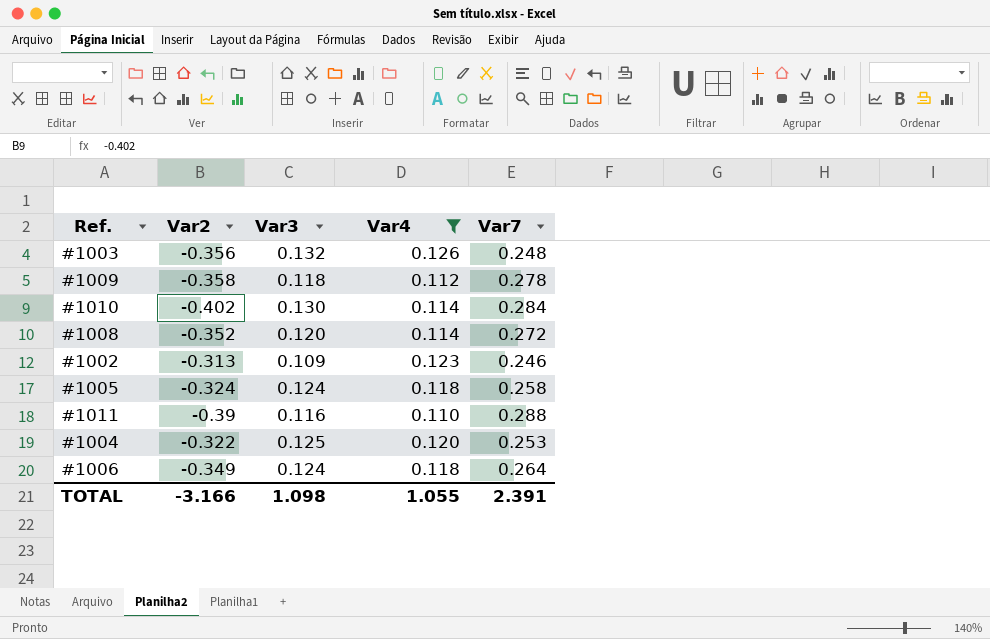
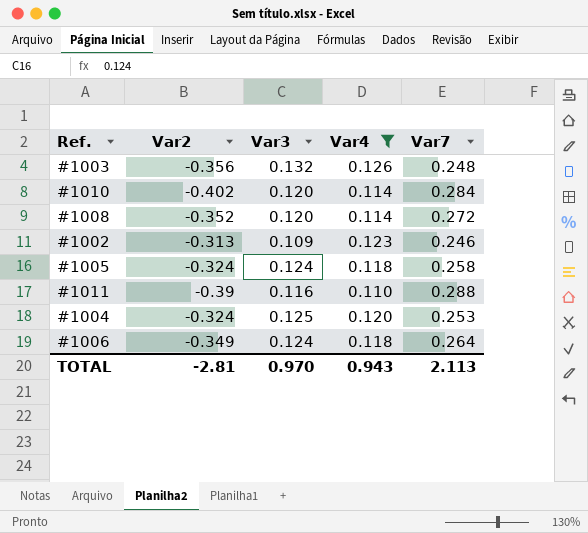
row #1009: -0.358 | 0.118 | 0.112 | 0.278 -> none
#1010 | Var3: 0.130 -> 0.120
#1004 | Var2: -0.322 -> -0.324
TOTAL | Var2: -3.166 -> -2.81
TOTAL | Var3: 1.098 -> 0.970
TOTAL | Var4: 1.055 -> 0.943
TOTAL | Var7: 2.391 -> 2.113

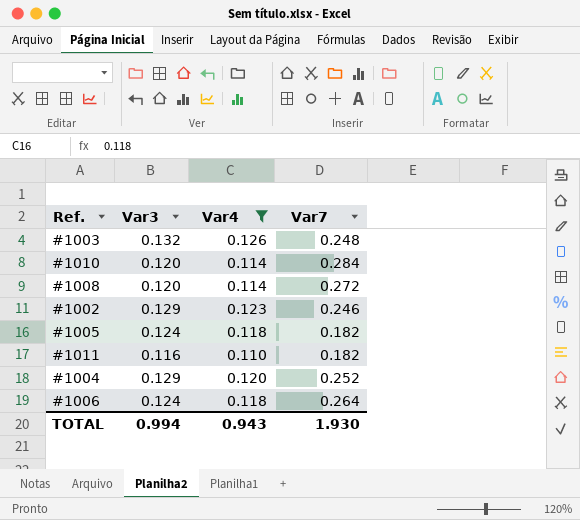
column Var2 | position: 2 -> none
#1002 | Var3: 0.109 -> 0.129
#1005 | Var7: 0.258 -> 0.182
#1011 | Var7: 0.288 -> 0.182
#1004 | Var3: 0.125 -> 0.129
#1004 | Var7: 0.253 -> 0.252
TOTAL | Var3: 0.970 -> 0.994
TOTAL | Var7: 2.113 -> 1.930

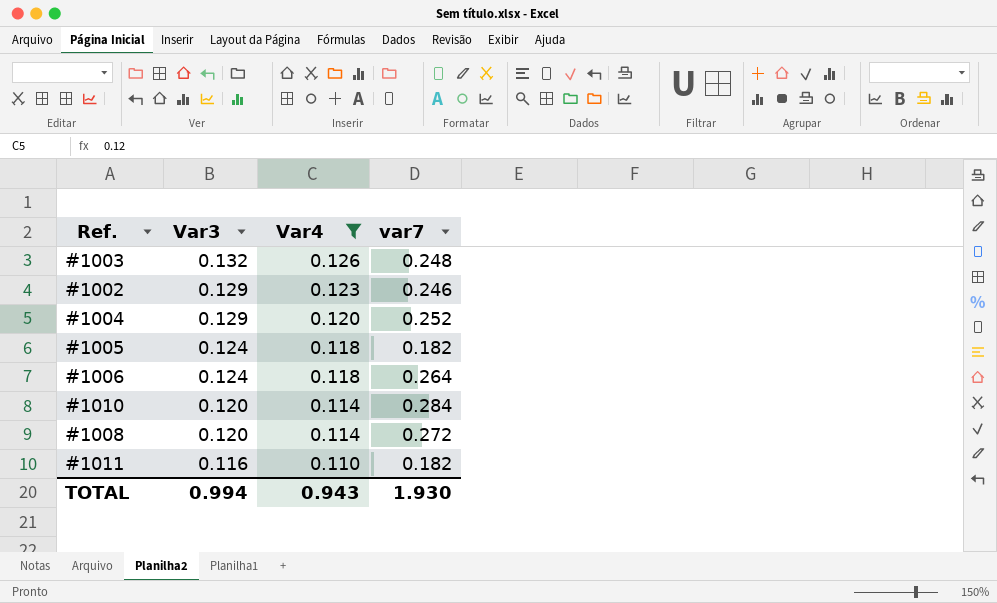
row order: none -> Var3 descending
column name: Var7 -> var7

